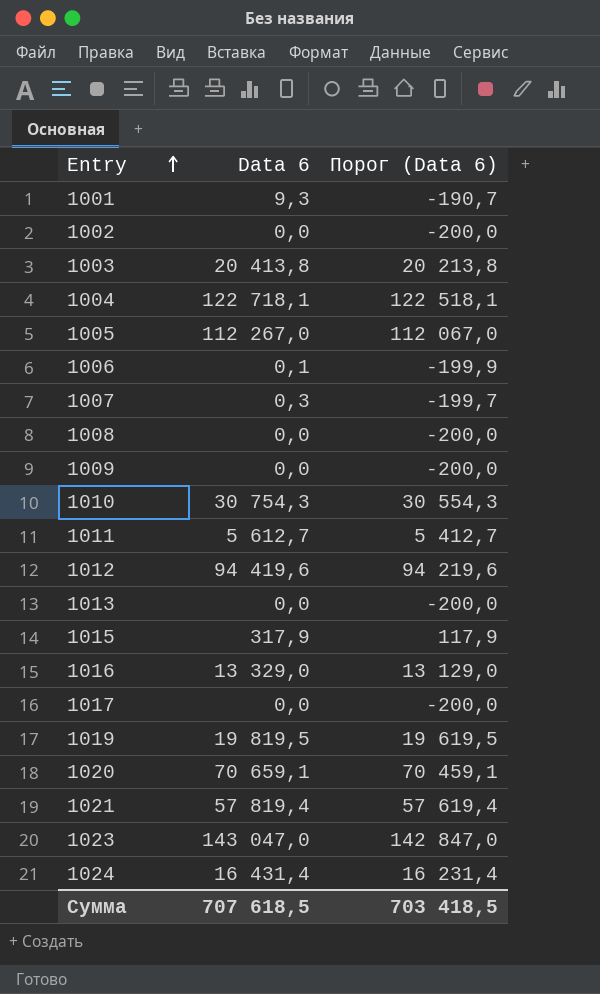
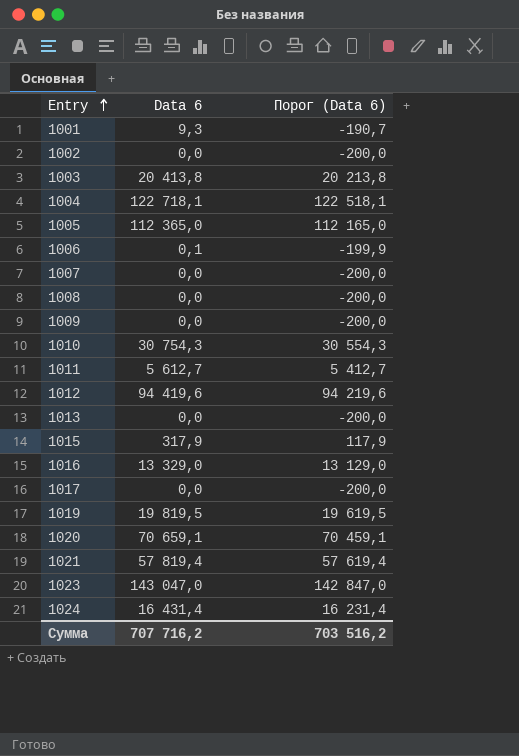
1005 | Data 6: 112 267,0 -> 112 365,0
1005 | Порог (Data 6): 112 067,0 -> 112 165,0
1007 | Data 6: 0,3 -> 0,0
1007 | Порог (Data 6): -199,7 -> -200,0
Сумма | Data 6: 707 618,5 -> 707 716,2
Сумма | Порог (Data 6): 703 418,5 -> 703 516,2

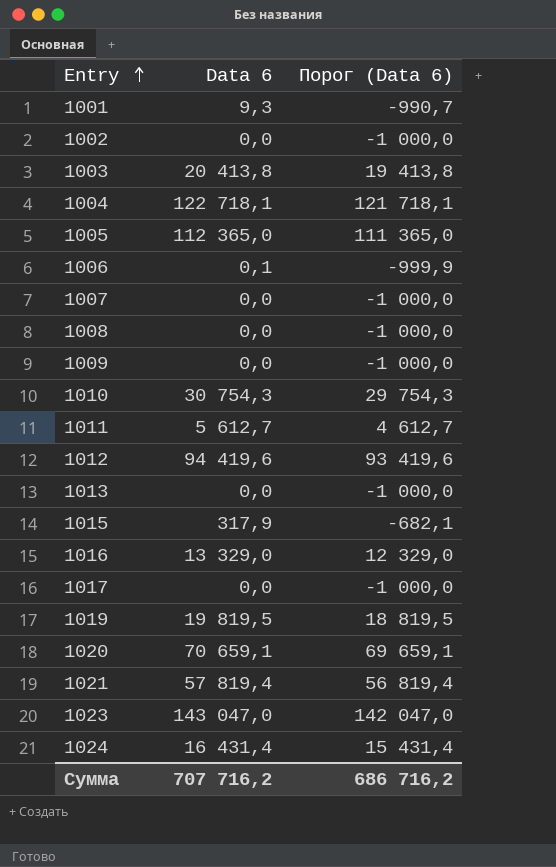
column Порог (Data 6) | formula: [Data 6] - 200 -> [Data 6] - 1000
Сумма | Порог (Data 6): 703 516,2 -> 686 716,2

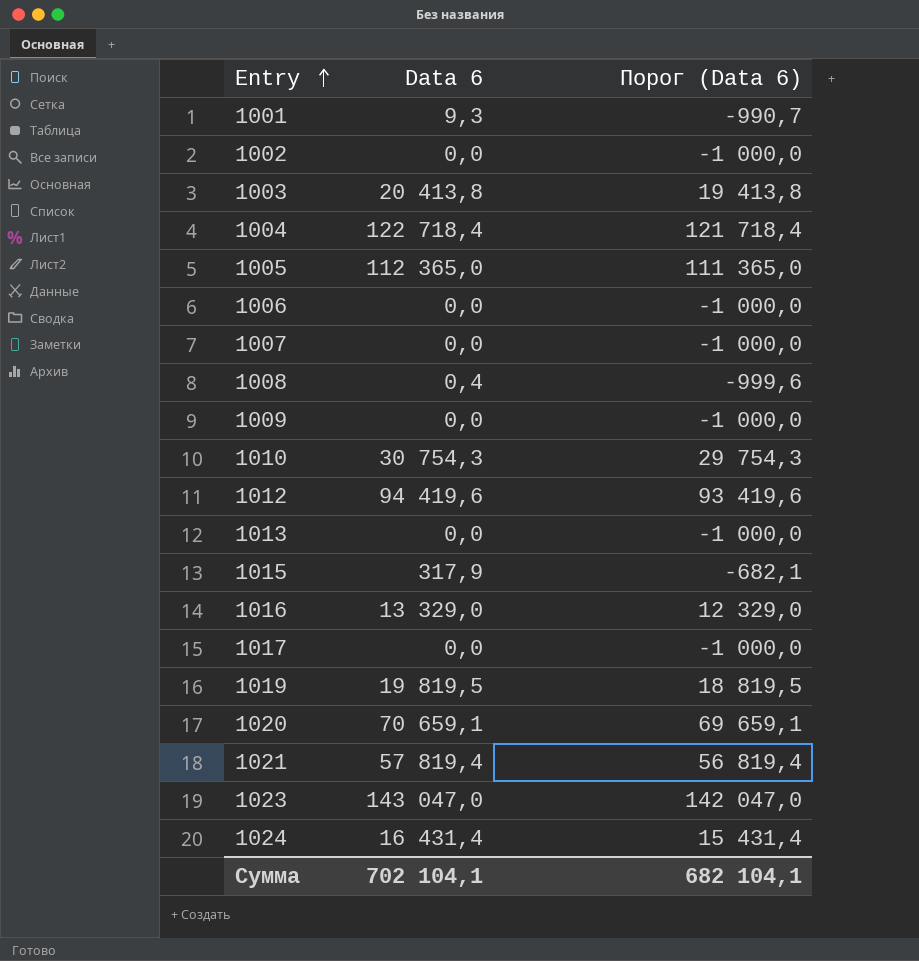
row 1011: 5 612,7 | 4 612,7 -> none
1004 | Data 6: 122 718,1 -> 122 718,4
1004 | Порог (Data 6): 121 718,1 -> 121 718,4
1006 | Data 6: 0,1 -> 0,0
1006 | Порог (Data 6): -999,9 -> -1 000,0
1008 | Data 6: 0,0 -> 0,4
1008 | Порог (Data 6): -1 000,0 -> -999,6
Сумма | Data 6: 707 716,2 -> 702 104,1
Сумма | Порог (Data 6): 686 716,2 -> 682 104,1

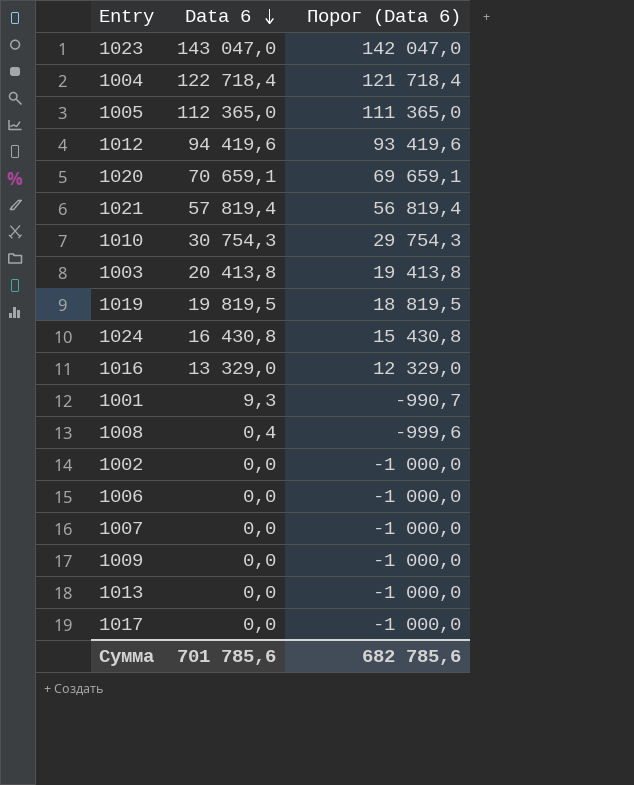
row order: Entry ascending -> Data 6 descending
row 1015: 317,9 | -682,1 -> none
1024 | Data 6: 16 431,4 -> 16 430,8
1024 | Порог (Data 6): 15 431,4 -> 15 430,8
Сумма | Data 6: 702 104,1 -> 701 785,6
Сумма | Порог (Data 6): 682 104,1 -> 682 785,6

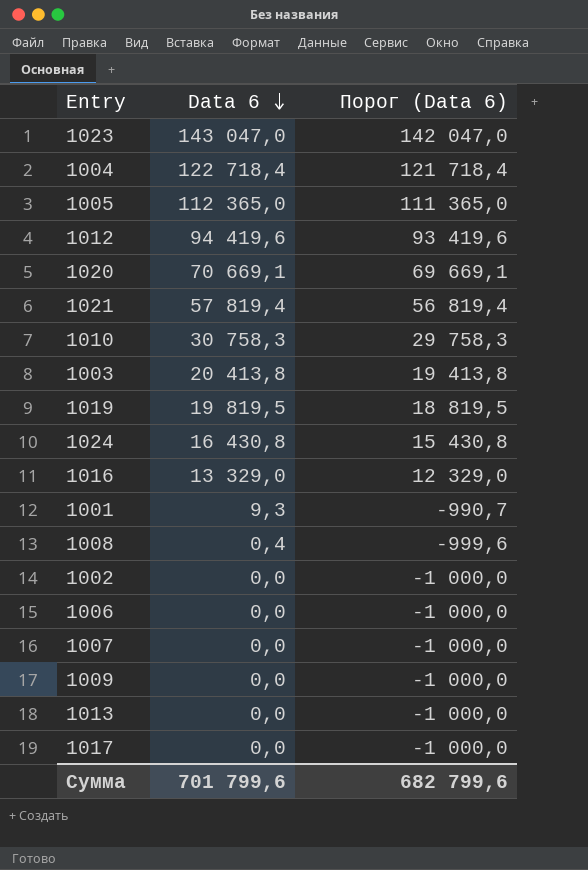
1020 | Data 6: 70 659,1 -> 70 669,1
1020 | Порог (Data 6): 69 659,1 -> 69 669,1
1010 | Data 6: 30 754,3 -> 30 758,3
1010 | Порог (Data 6): 29 754,3 -> 29 758,3
Сумма | Data 6: 701 785,6 -> 701 799,6
Сумма | Порог (Data 6): 682 785,6 -> 682 799,6

